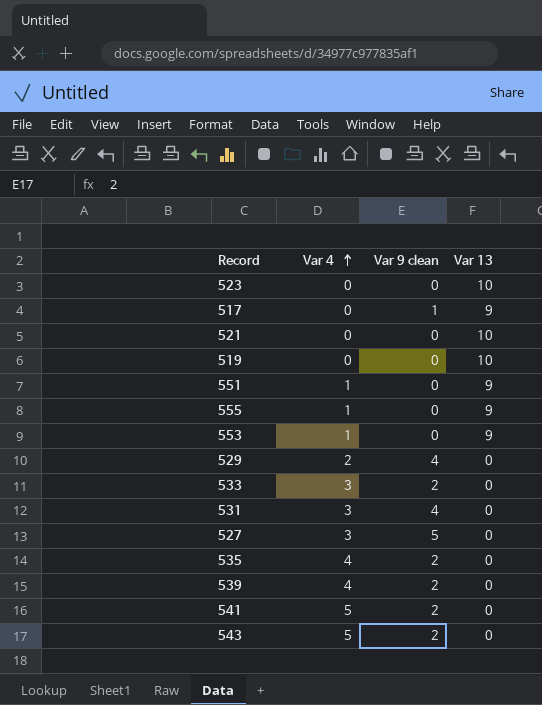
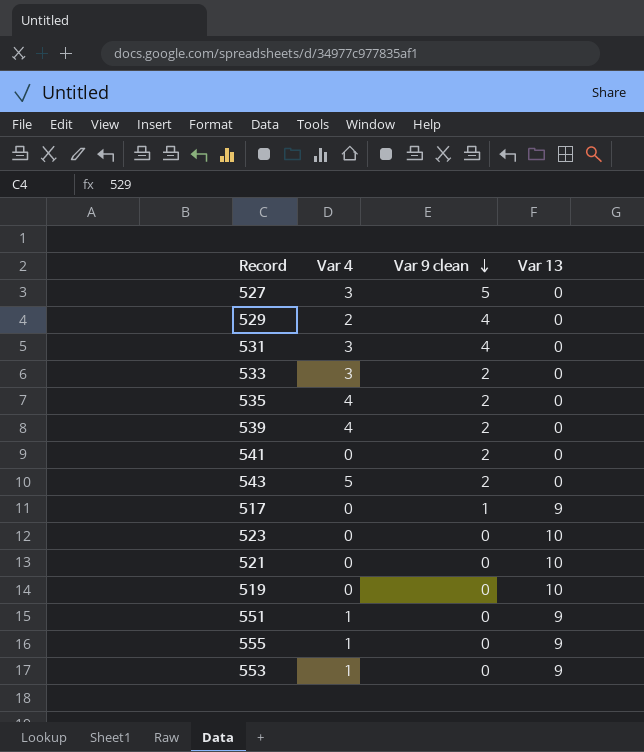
row order: Var 4 ascending -> Var 9 clean descending
541 | Var 4: 5 -> 0

